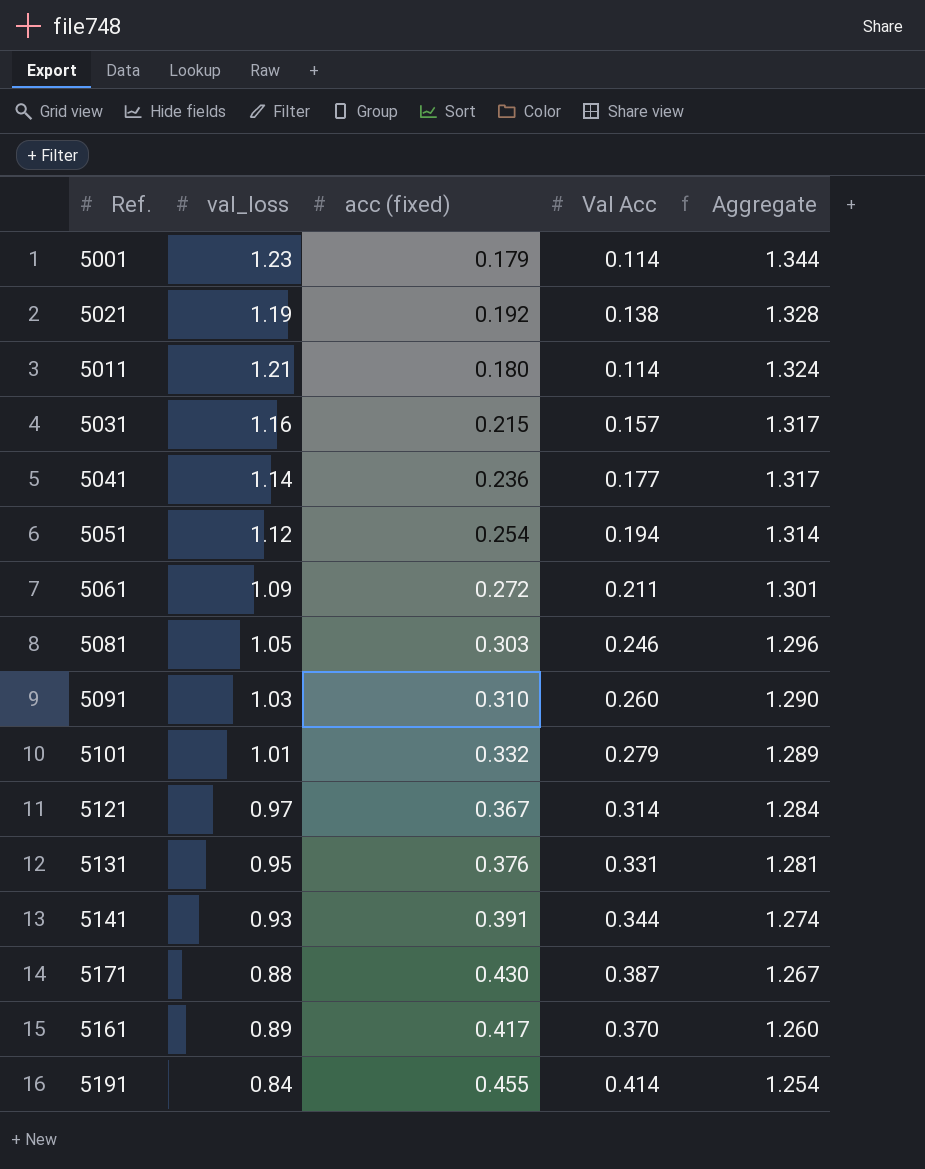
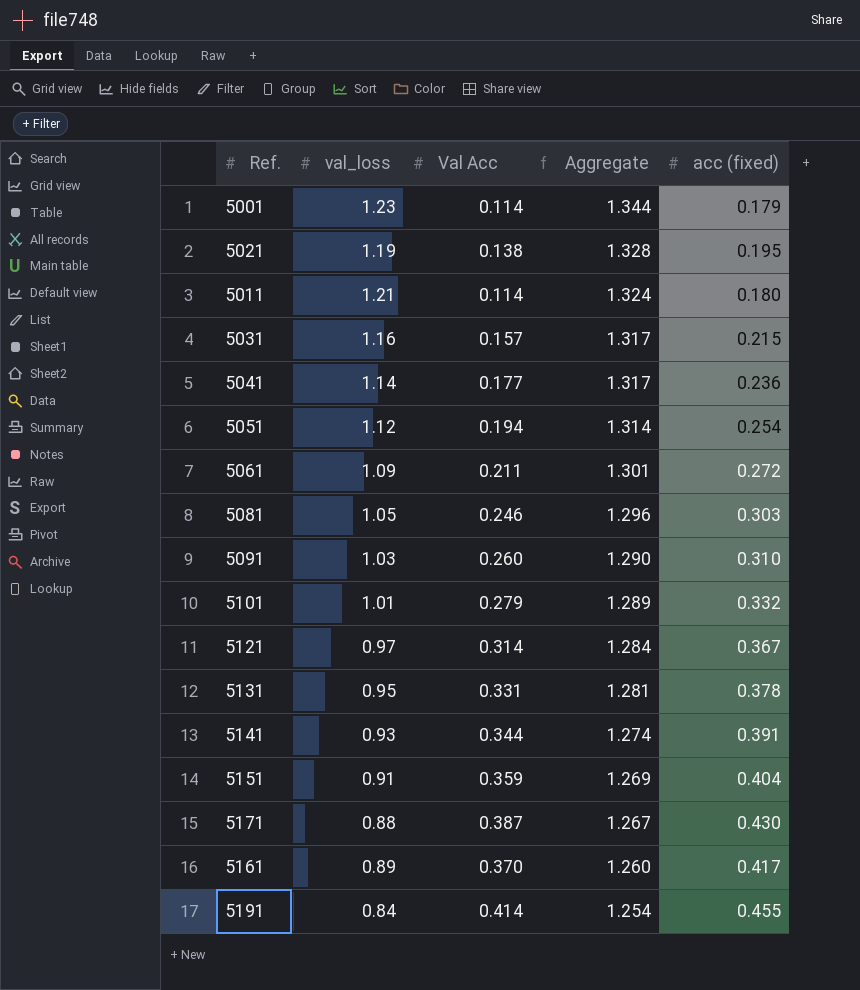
column acc (fixed) | position: 3 -> 5
5021 | acc (fixed): 0.192 -> 0.195
5131 | acc (fixed): 0.376 -> 0.378
row 5151: none -> 0.91 | 0.359 | 1.269 | 0.404

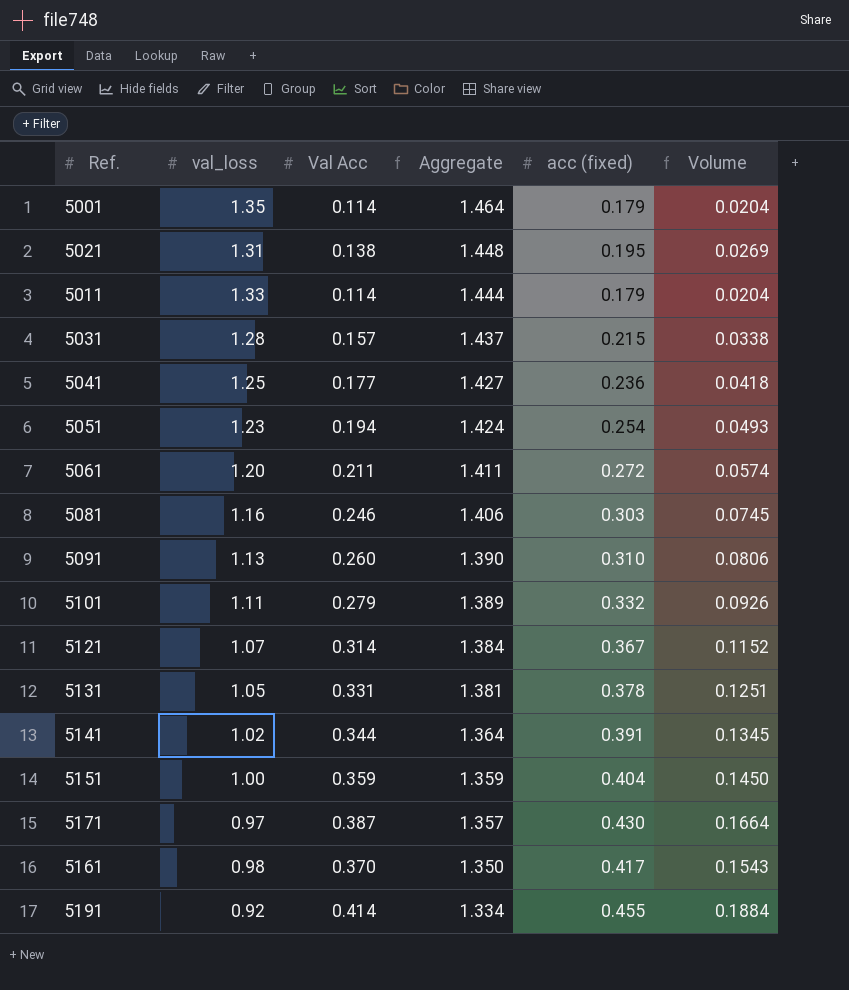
column Volume | formula: none -> [Val Acc] * [acc (fixed)]
5001 | val_loss: 1.23 -> 1.35
5001 | Aggregate: 1.344 -> 1.464
5021 | val_loss: 1.19 -> 1.31
5021 | Aggregate: 1.328 -> 1.448
5011 | val_loss: 1.21 -> 1.33
5011 | Aggregate: 1.324 -> 1.444
5011 | acc (fixed): 0.180 -> 0.179
5031 | val_loss: 1.16 -> 1.28
5031 | Aggregate: 1.317 -> 1.437
5041 | val_loss: 1.14 -> 1.25
5041 | Aggregate: 1.317 -> 1.427
5051 | val_loss: 1.12 -> 1.23
5051 | Aggregate: 1.314 -> 1.424
5061 | val_loss: 1.09 -> 1.20
5061 | Aggregate: 1.301 -> 1.411
5081 | val_loss: 1.05 -> 1.16
5081 | Aggregate: 1.296 -> 1.406
5091 | val_loss: 1.03 -> 1.13
5091 | Aggregate: 1.290 -> 1.390
5101 | val_loss: 1.01 -> 1.11
5101 | Aggregate: 1.289 -> 1.389
5121 | val_loss: 0.97 -> 1.07
5121 | Aggregate: 1.284 -> 1.384
5131 | val_loss: 0.95 -> 1.05
5131 | Aggregate: 1.281 -> 1.381
5141 | val_loss: 0.93 -> 1.02
5141 | Aggregate: 1.274 -> 1.364
5151 | val_loss: 0.91 -> 1.00
5151 | Aggregate: 1.269 -> 1.359
5171 | val_loss: 0.88 -> 0.97
5171 | Aggregate: 1.267 -> 1.357
5161 | val_loss: 0.89 -> 0.98
5161 | Aggregate: 1.260 -> 1.350
5191 | val_loss: 0.84 -> 0.92
5191 | Aggregate: 1.254 -> 1.334

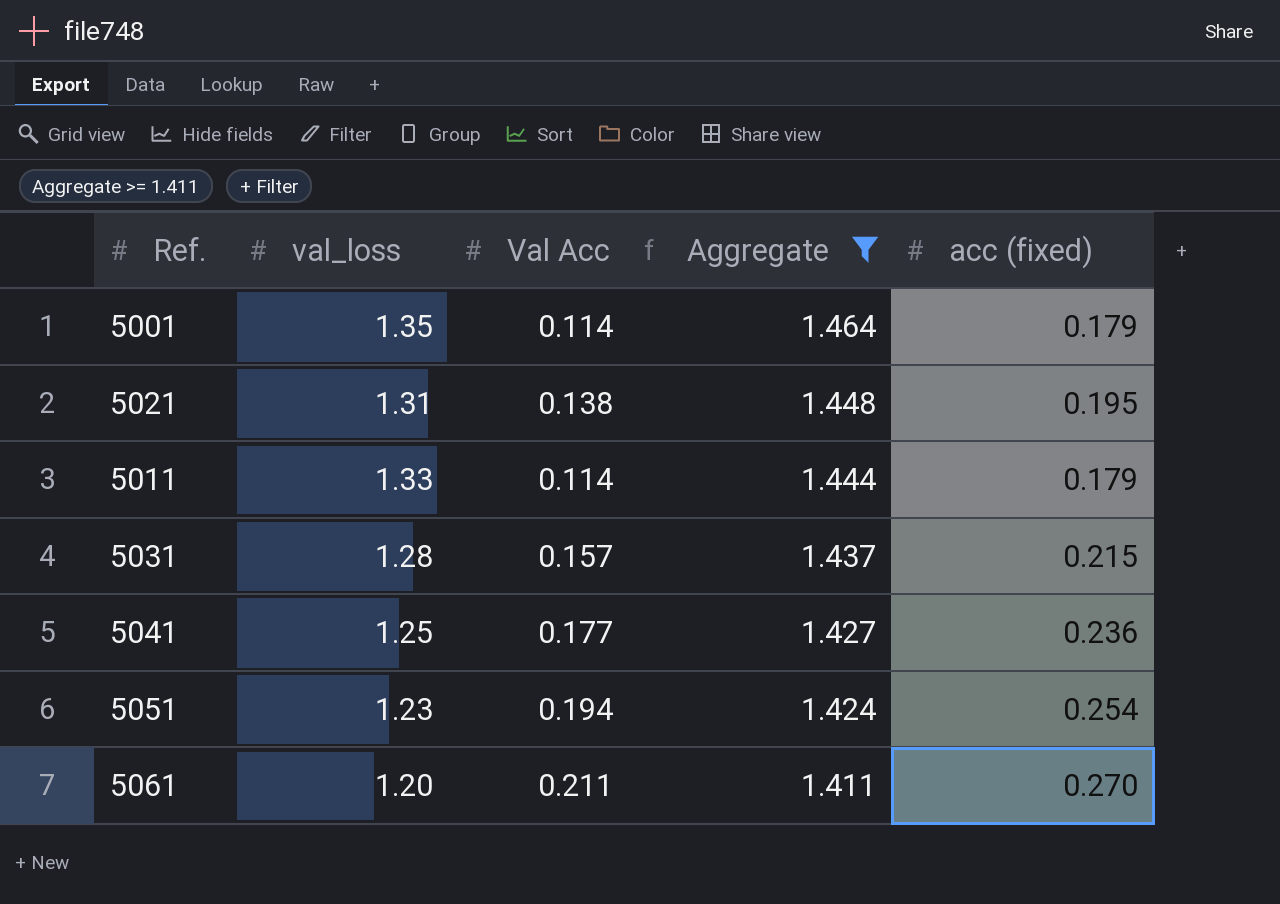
filter: none -> Aggregate >= 1.411
column Volume | formula: [Val Acc] * [acc (fixed)] -> none
5061 | acc (fixed): 0.272 -> 0.270

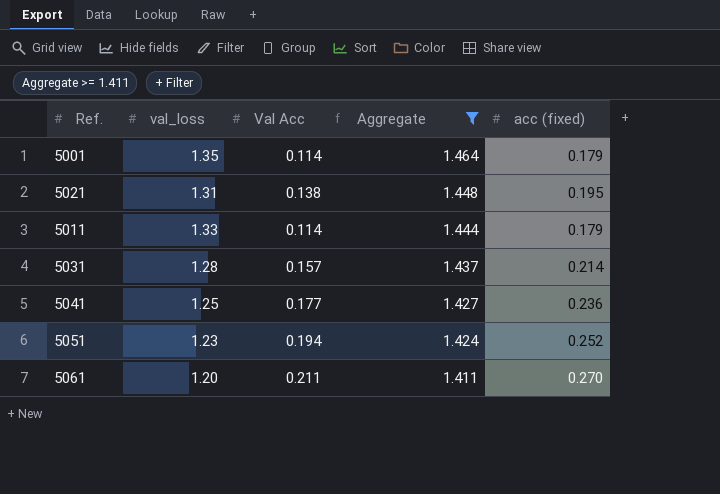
5031 | acc (fixed): 0.215 -> 0.214
5051 | acc (fixed): 0.254 -> 0.252

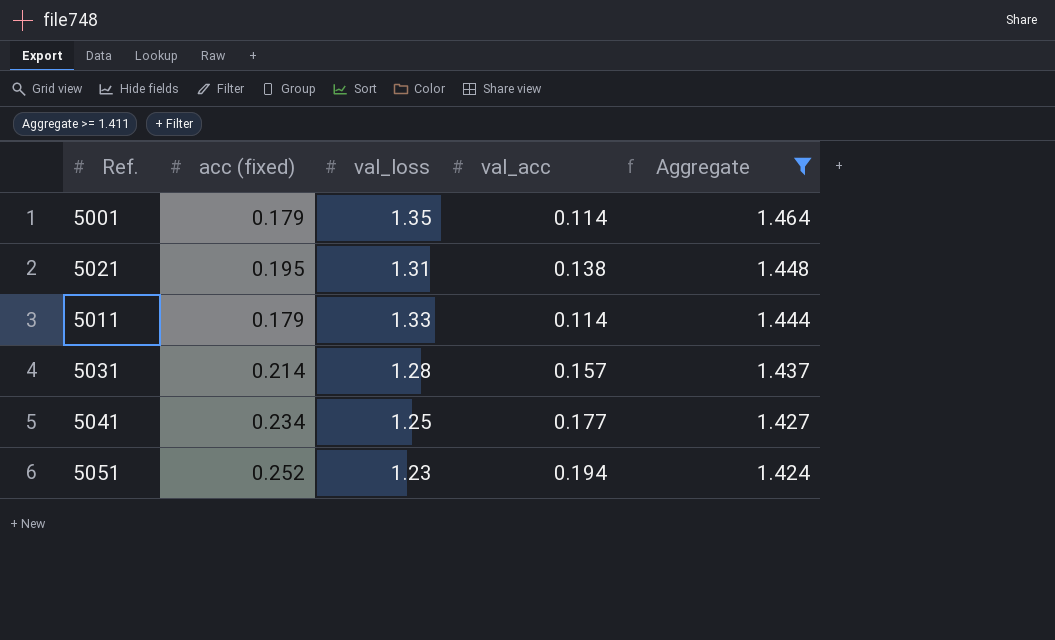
column acc (fixed) | position: 5 -> 2
column name: Val Acc -> val_acc
row 5061: 1.20 | 0.211 | 1.411 | 0.270 -> none
5041 | acc (fixed): 0.236 -> 0.234

